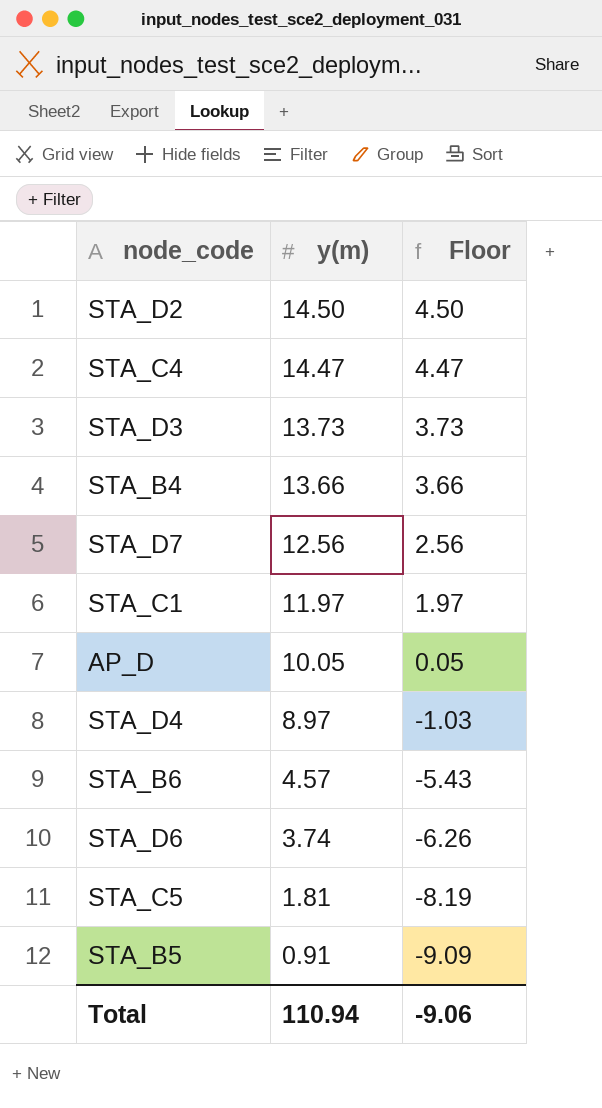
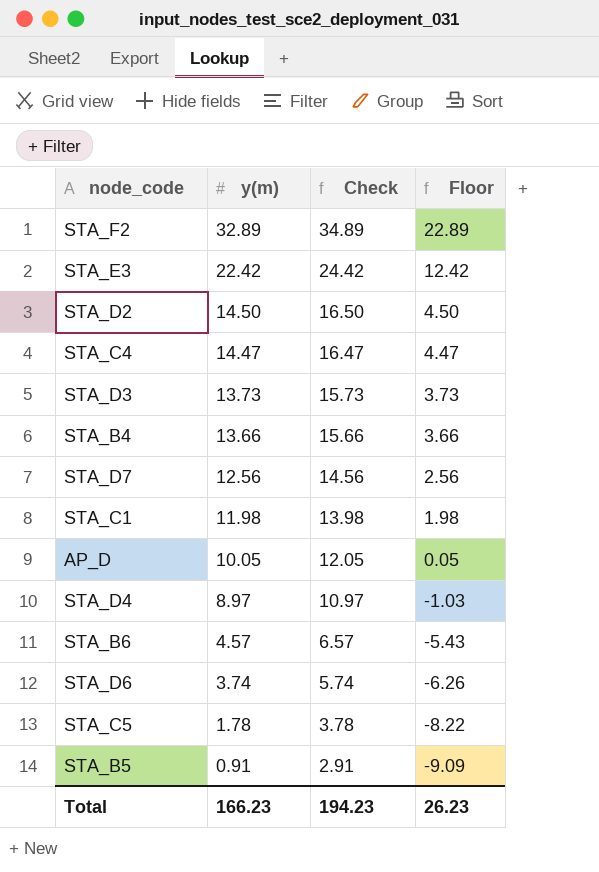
column Check | formula: none -> [y(m)] + 2
row STA_F2: none -> 32.89 | 34.89 | 22.89
row STA_E3: none -> 22.42 | 24.42 | 12.42
STA_C1 | y(m): 11.97 -> 11.98
STA_C1 | Floor: 1.97 -> 1.98
STA_C5 | y(m): 1.81 -> 1.78
STA_C5 | Floor: -8.19 -> -8.22
Total | y(m): 110.94 -> 166.23
Total | Floor: -9.06 -> 26.23

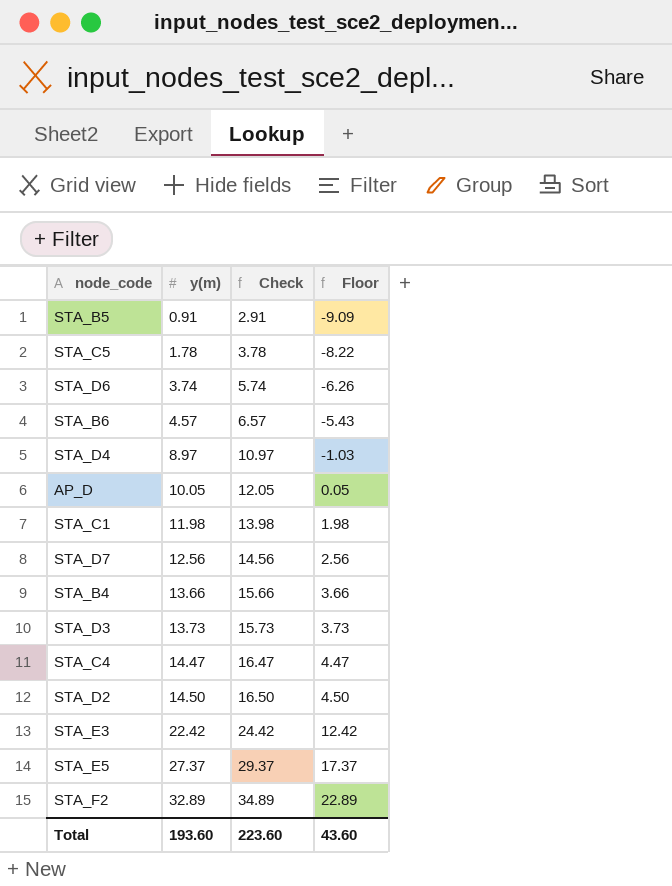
row order: y(m) descending -> y(m) ascending
row STA_E5: none -> 27.37 | 29.37 | 17.37
Total | y(m): 166.23 -> 193.60
Total | Check: 194.23 -> 223.60
Total | Floor: 26.23 -> 43.60

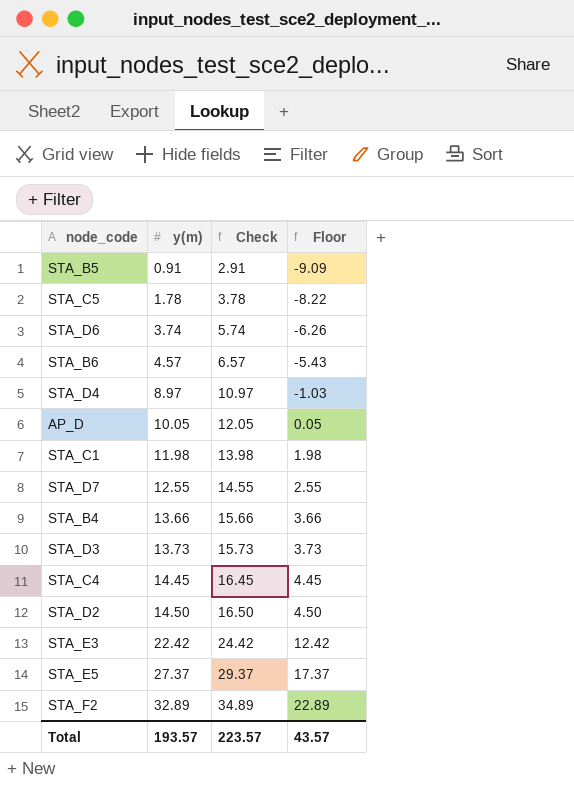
STA_D7 | y(m): 12.56 -> 12.55
STA_D7 | Check: 14.56 -> 14.55
STA_D7 | Floor: 2.56 -> 2.55
STA_C4 | y(m): 14.47 -> 14.45
STA_C4 | Check: 16.47 -> 16.45
STA_C4 | Floor: 4.47 -> 4.45
Total | y(m): 193.60 -> 193.57
Total | Check: 223.60 -> 223.57
Total | Floor: 43.60 -> 43.57

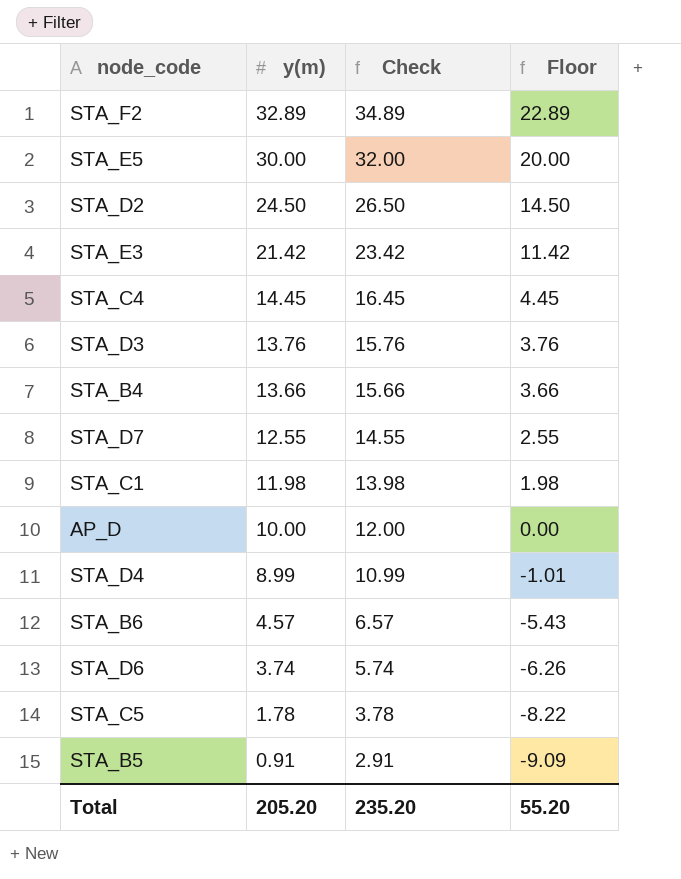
row order: y(m) ascending -> y(m) descending
STA_E5 | y(m): 27.37 -> 30.00
STA_E5 | Check: 29.37 -> 32.00
STA_E5 | Floor: 17.37 -> 20.00
STA_D2 | y(m): 14.50 -> 24.50
STA_D2 | Check: 16.50 -> 26.50
STA_D2 | Floor: 4.50 -> 14.50
STA_E3 | y(m): 22.42 -> 21.42
STA_E3 | Check: 24.42 -> 23.42
STA_E3 | Floor: 12.42 -> 11.42
STA_D3 | y(m): 13.73 -> 13.76
STA_D3 | Check: 15.73 -> 15.76
STA_D3 | Floor: 3.73 -> 3.76
AP_D | y(m): 10.05 -> 10.00
AP_D | Check: 12.05 -> 12.00
AP_D | Floor: 0.05 -> 0.00
STA_D4 | y(m): 8.97 -> 8.99
STA_D4 | Check: 10.97 -> 10.99
STA_D4 | Floor: -1.03 -> -1.01
Total | y(m): 193.57 -> 205.20
Total | Check: 223.57 -> 235.20
Total | Floor: 43.57 -> 55.20

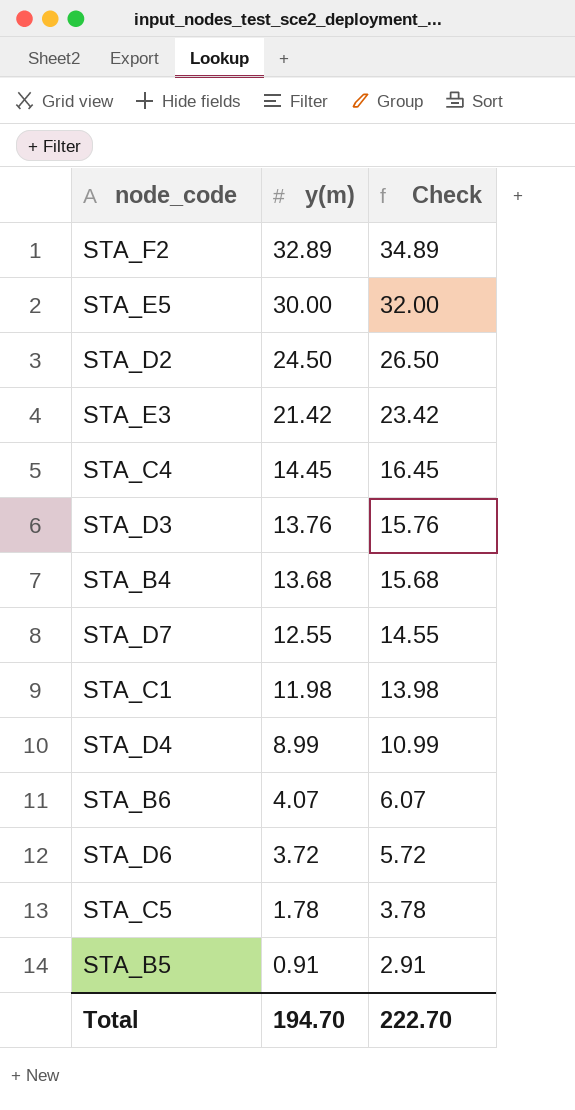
column Floor | formula: [y(m)] - 10 -> none
row AP_D: 10.00 | 12.00 | 0.00 -> none
STA_B4 | y(m): 13.66 -> 13.68
STA_B4 | Check: 15.66 -> 15.68
STA_B6 | y(m): 4.57 -> 4.07
STA_B6 | Check: 6.57 -> 6.07
STA_D6 | y(m): 3.74 -> 3.72
STA_D6 | Check: 5.74 -> 5.72
Total | y(m): 205.20 -> 194.70
Total | Check: 235.20 -> 222.70

